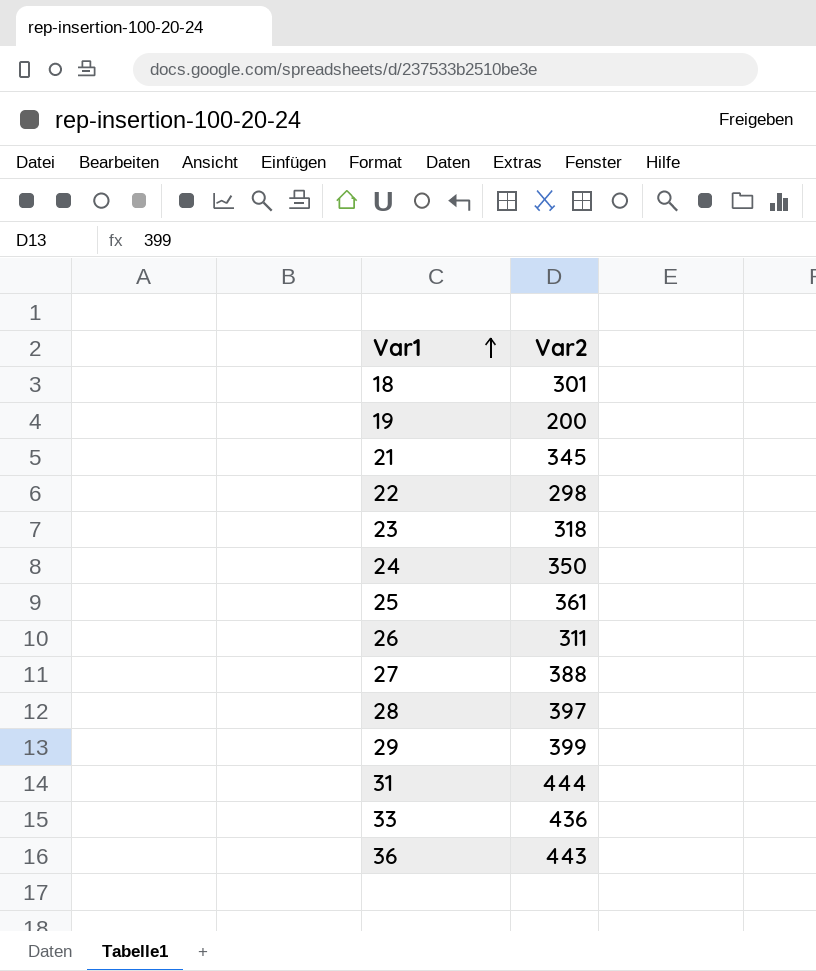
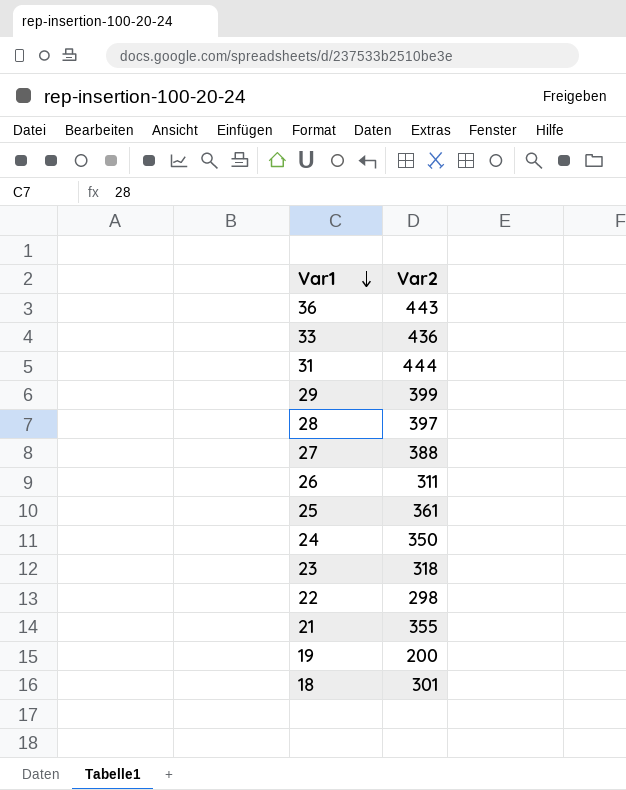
row order: Var1 ascending -> Var1 descending
21 | Var2: 345 -> 355

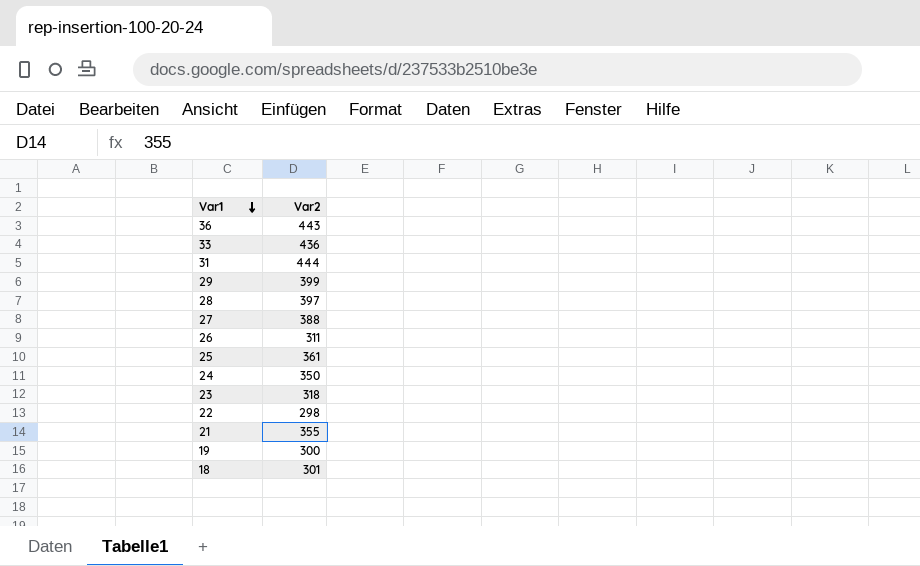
19 | Var2: 200 -> 300

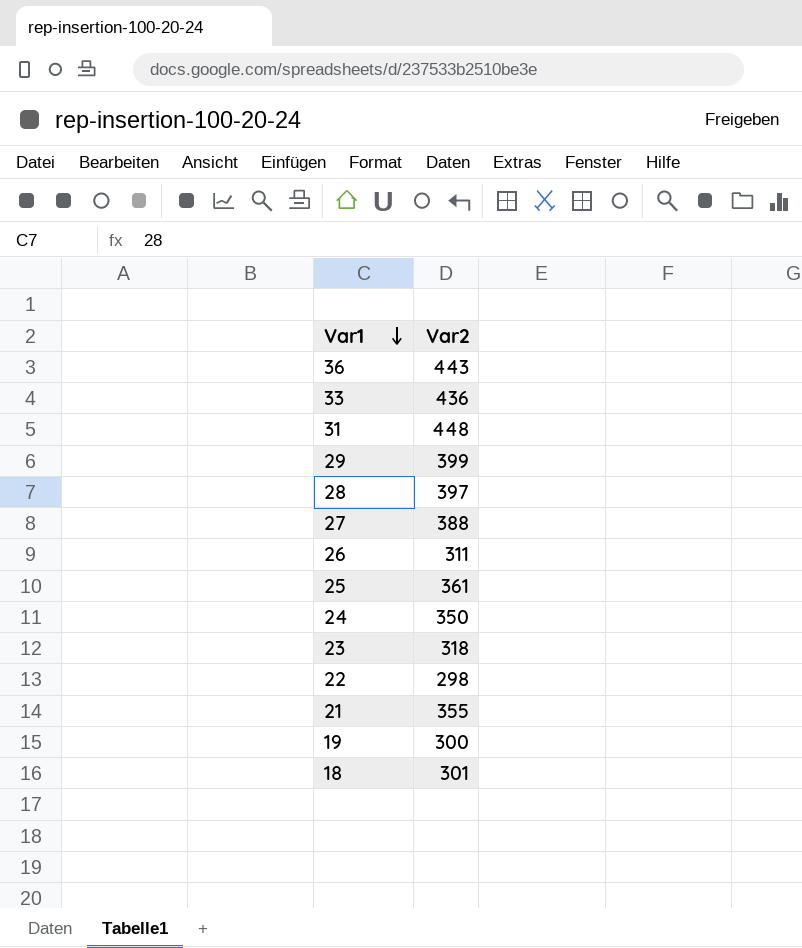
31 | Var2: 444 -> 448

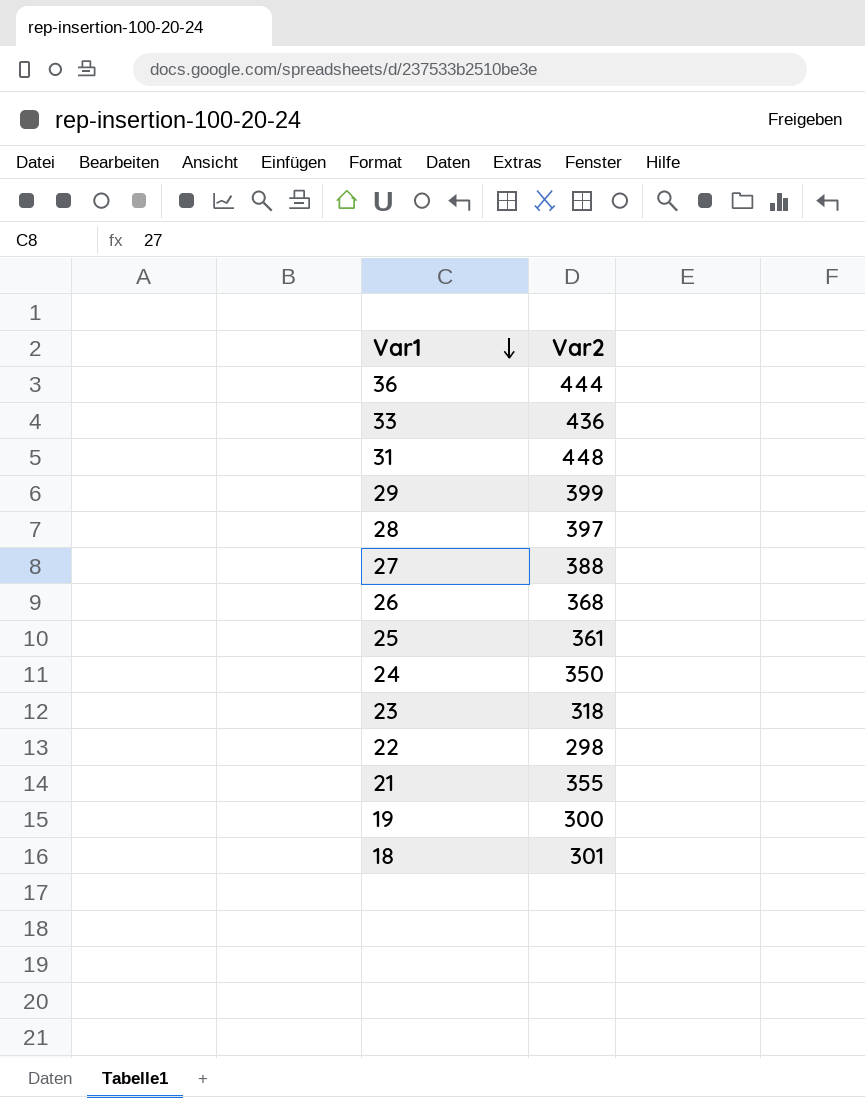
36 | Var2: 443 -> 444
26 | Var2: 311 -> 368

